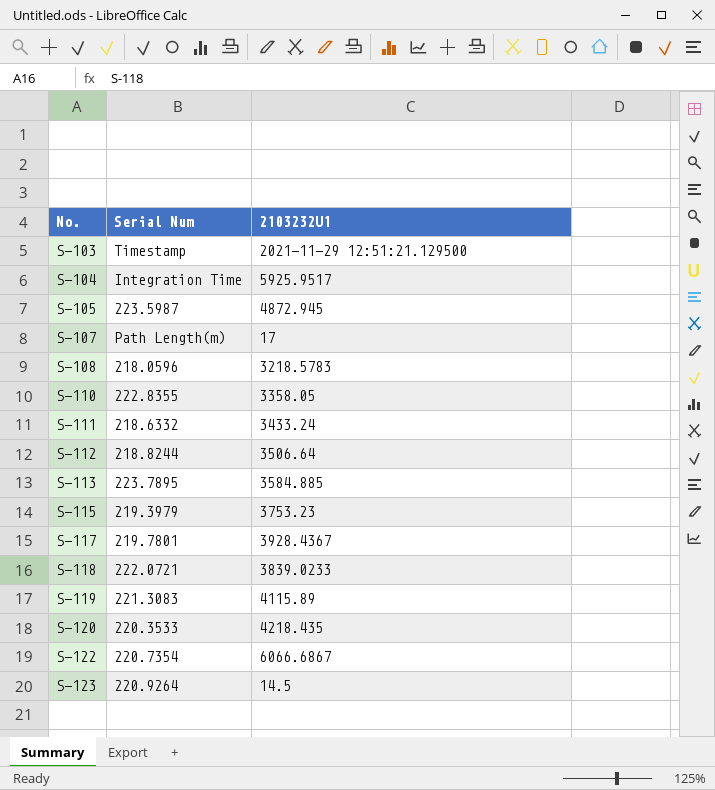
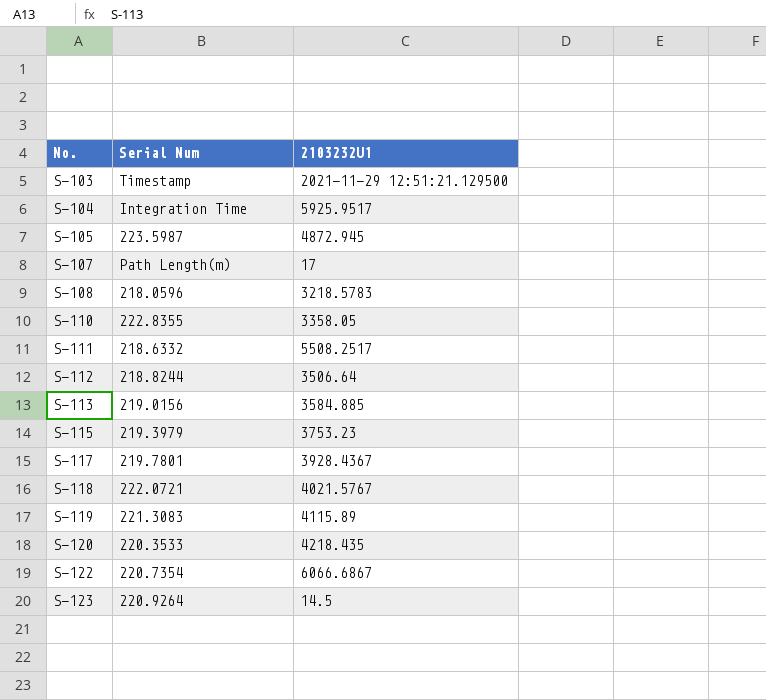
S-111 | 2103232U1: 3433.24 -> 5508.2517
S-113 | Serial Num: 223.7895 -> 219.0156
S-118 | 2103232U1: 3839.0233 -> 4021.5767

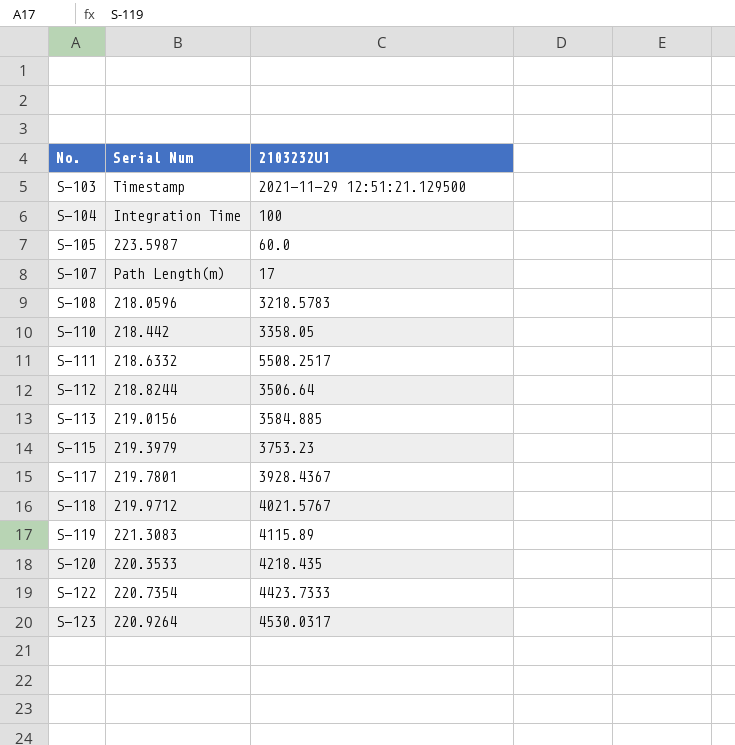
S-104 | 2103232U1: 5925.9517 -> 100
S-105 | 2103232U1: 4872.945 -> 60.0
S-110 | Serial Num: 222.8355 -> 218.442
S-118 | Serial Num: 222.0721 -> 219.9712
S-122 | 2103232U1: 6066.6867 -> 4423.7333
S-123 | 2103232U1: 14.5 -> 4530.0317

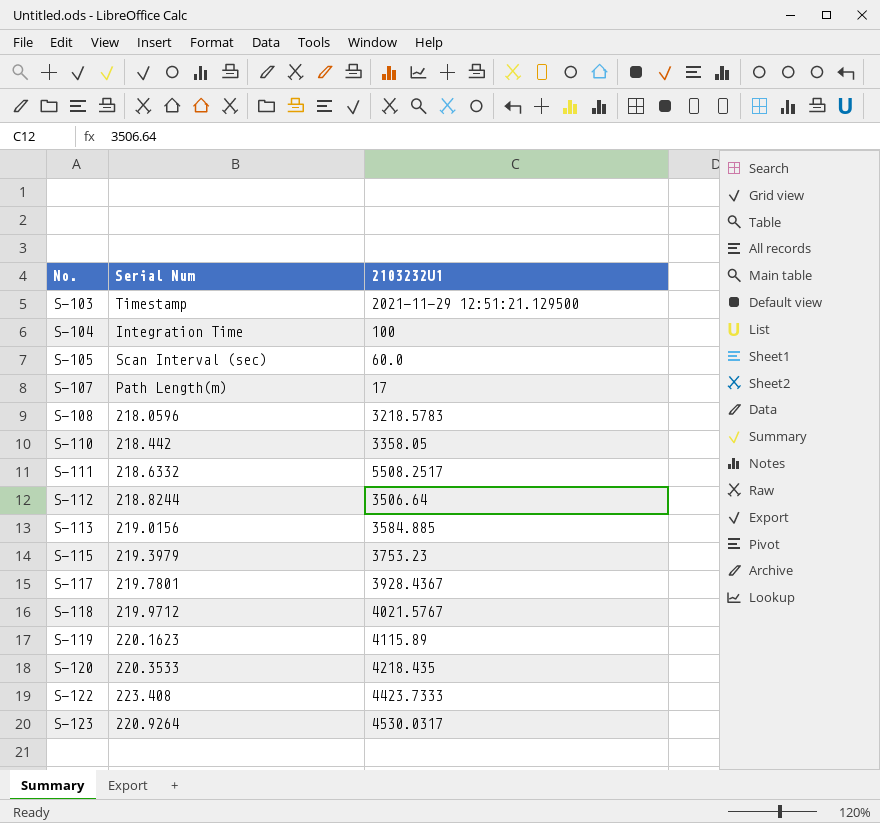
S-105 | Serial Num: 223.5987 -> Scan Interval (sec)
S-119 | Serial Num: 221.3083 -> 220.1623
S-122 | Serial Num: 220.7354 -> 223.408

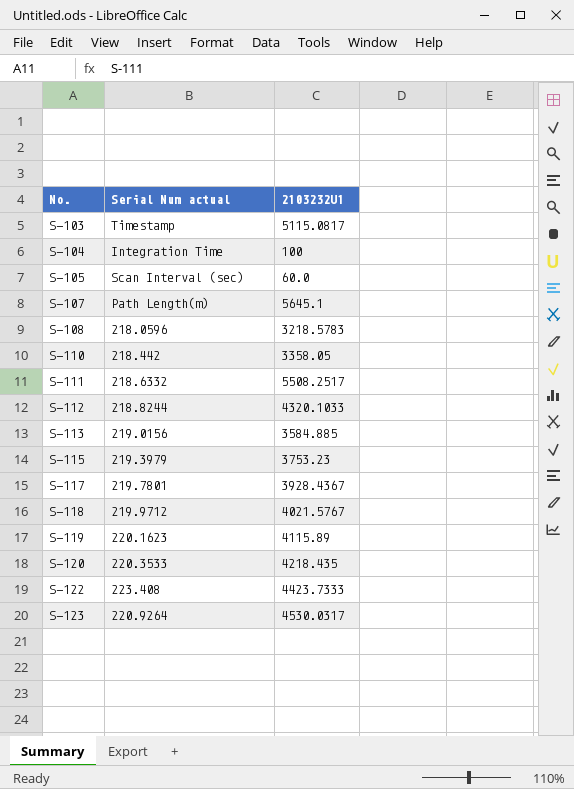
column name: Serial Num -> Serial Num actual
S-103 | 2103232U1: 2021-11-29 12:51:21.129500 -> 5115.0817
S-107 | 2103232U1: 17 -> 5645.1
S-112 | 2103232U1: 3506.64 -> 4320.1033

